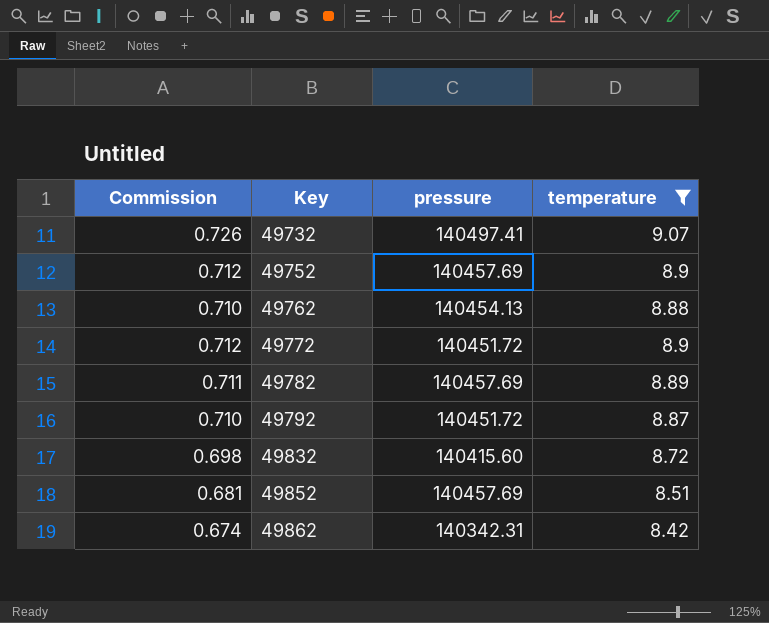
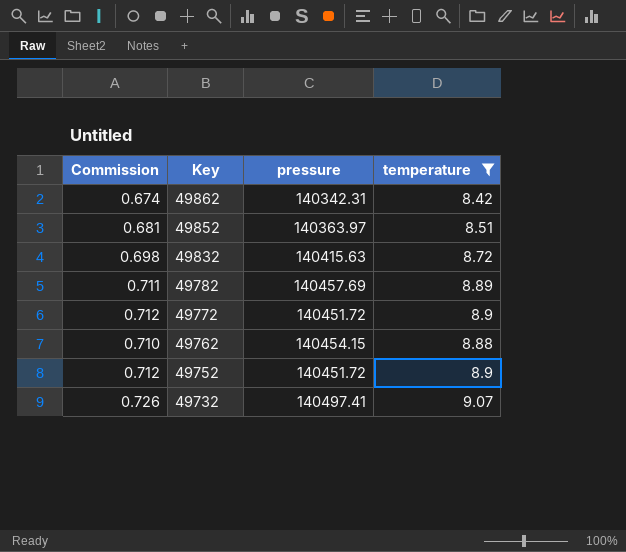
row order: Key ascending -> Key descending
row 49792: 0.710 | 140451.72 | 8.87 -> none
49852 | pressure: 140457.69 -> 140363.97
49832 | pressure: 140415.60 -> 140415.63
49762 | pressure: 140454.13 -> 140454.15
49752 | pressure: 140457.69 -> 140451.72

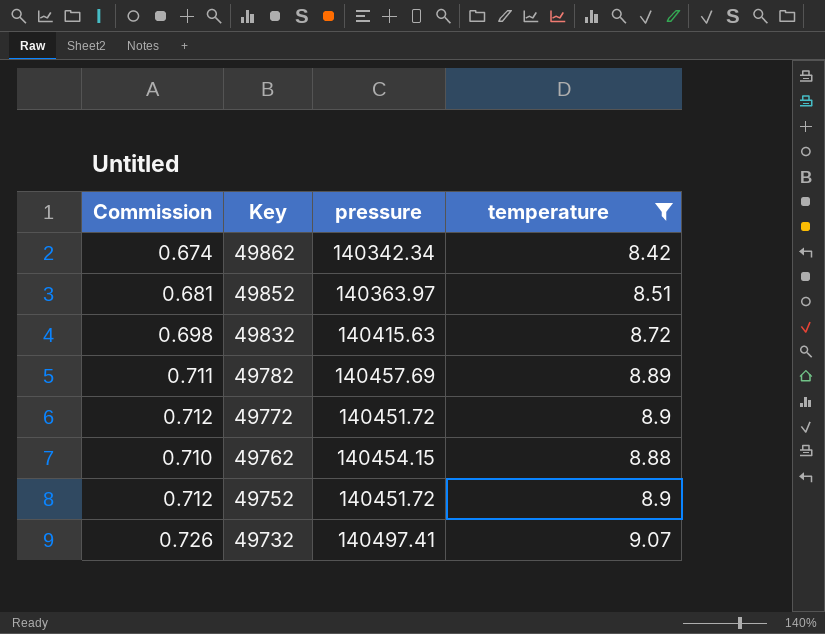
49862 | pressure: 140342.31 -> 140342.34

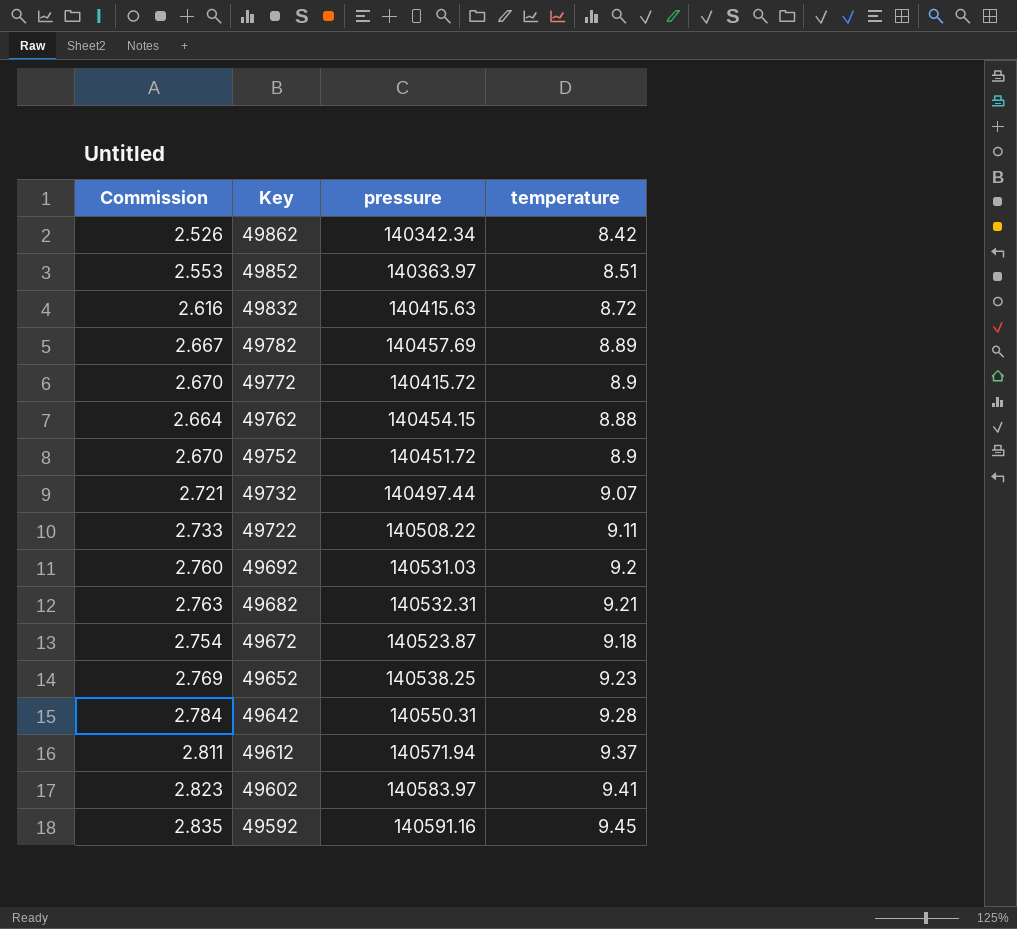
filter: temperature <= 9.07 -> none
column Commission | formula: [temperature] * 0.08 -> [temperature] * 0.3
49772 | pressure: 140451.72 -> 140415.72
49732 | pressure: 140497.41 -> 140497.44

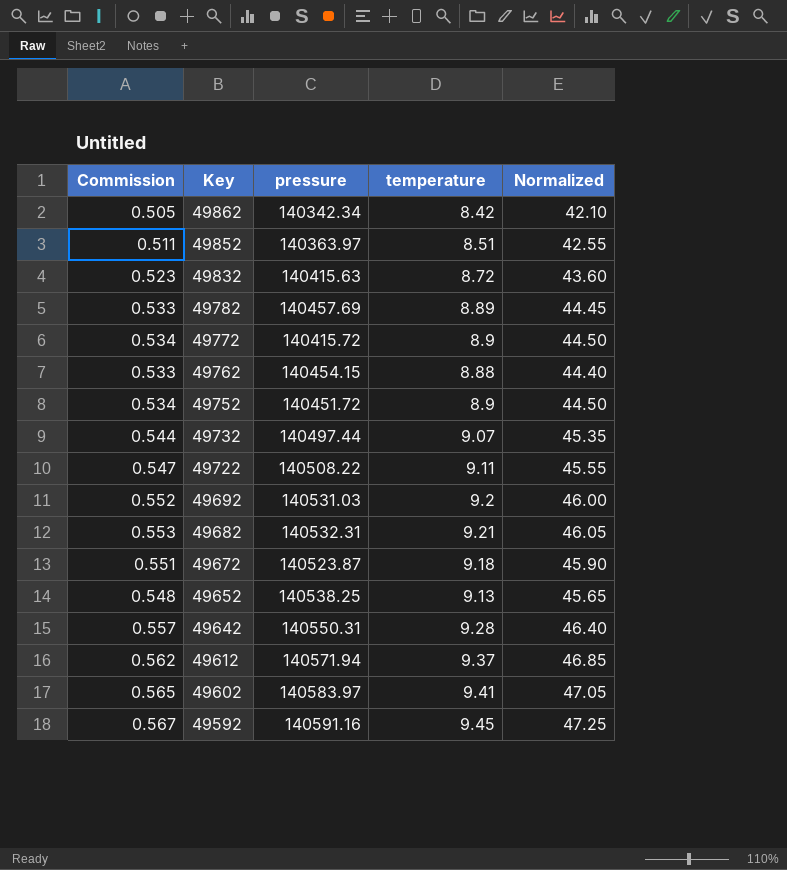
column Commission | formula: [temperature] * 0.3 -> [temperature] * 0.06
column Normalized | formula: none -> [temperature] * 5
49652 | temperature: 9.23 -> 9.13

